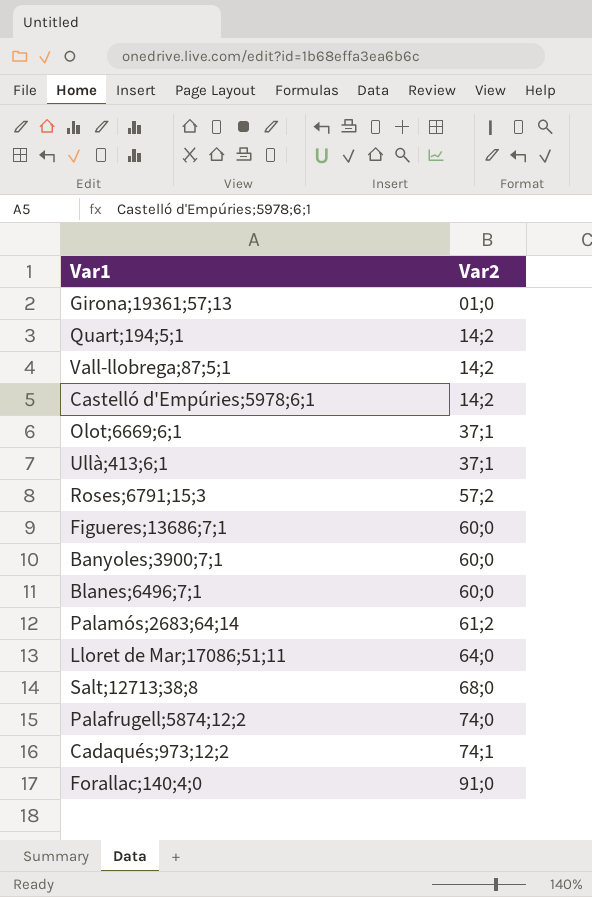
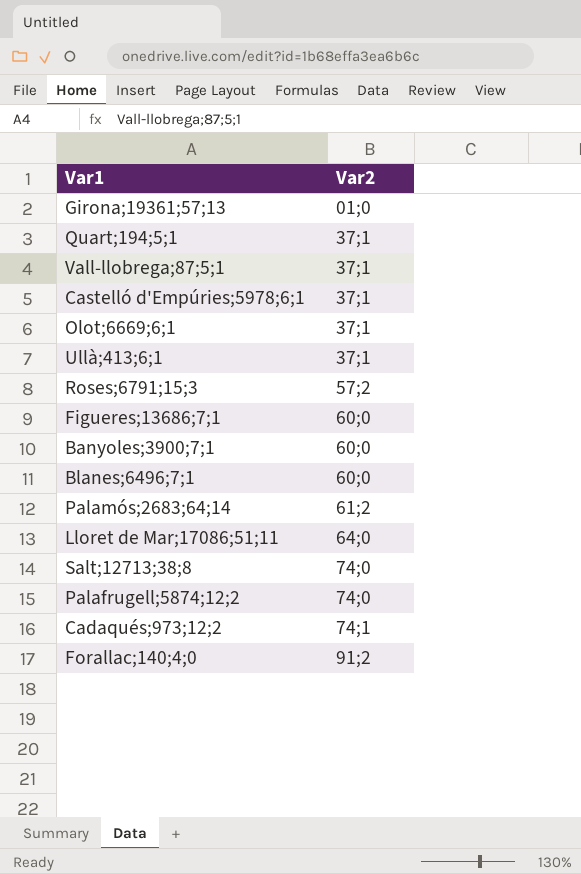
Quart;194;5;1 | Var2: 14;2 -> 37;1
Vall-llobrega;87;5;1 | Var2: 14;2 -> 37;1
Castelló d'Empúries;5978;6;1 | Var2: 14;2 -> 37;1
Salt;12713;38;8 | Var2: 68;0 -> 74;0
Forallac;140;4;0 | Var2: 91;0 -> 91;2

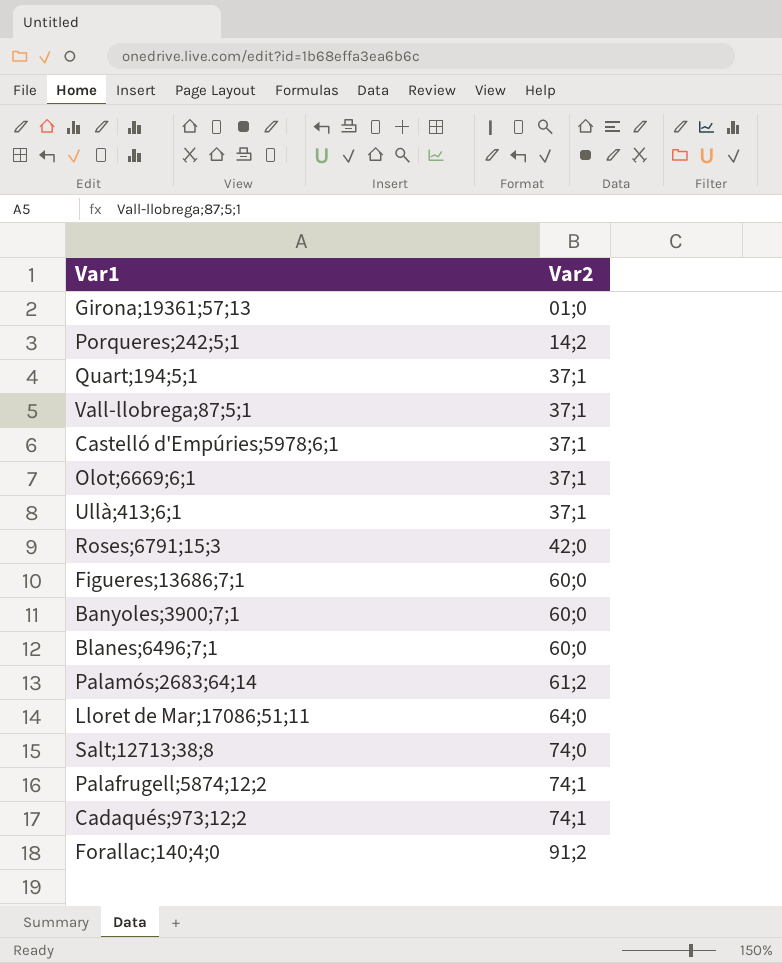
row Porqueres;242;5;1: none -> 14;2
Roses;6791;15;3 | Var2: 57;2 -> 42;0
Palafrugell;5874;12;2 | Var2: 74;0 -> 74;1

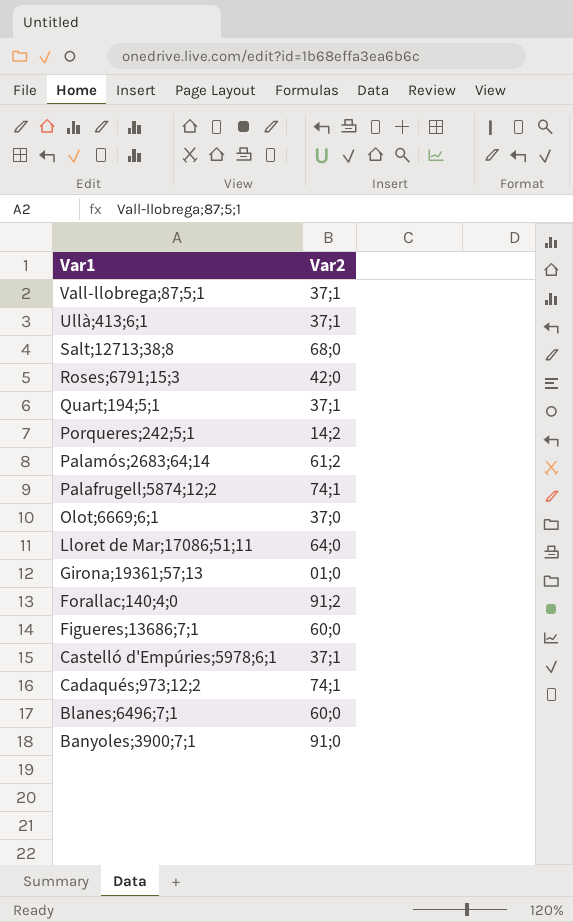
row order: Var2 ascending -> Var1 descending
Salt;12713;38;8 | Var2: 74;0 -> 68;0
Olot;6669;6;1 | Var2: 37;1 -> 37;0
Banyoles;3900;7;1 | Var2: 60;0 -> 91;0

